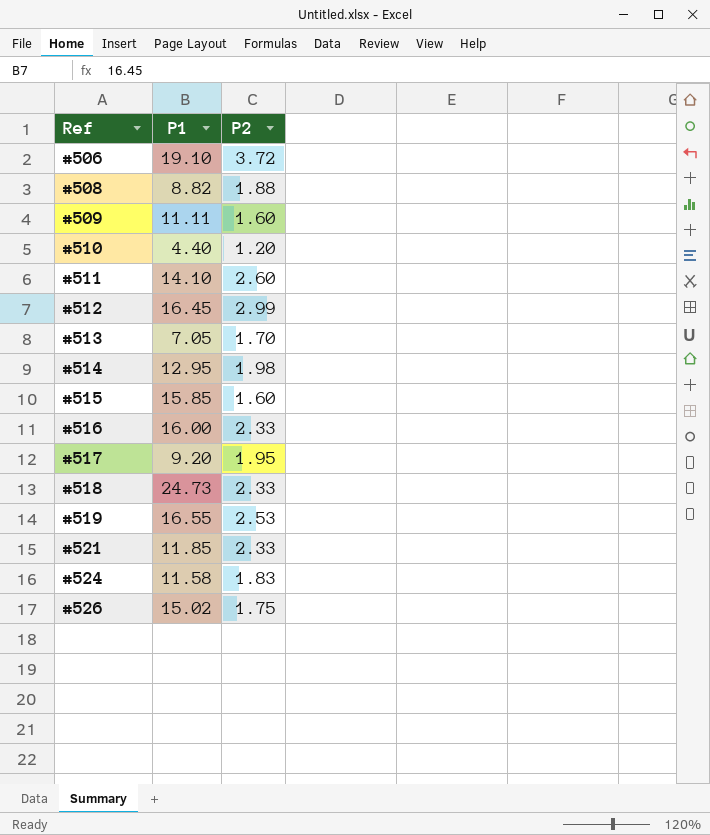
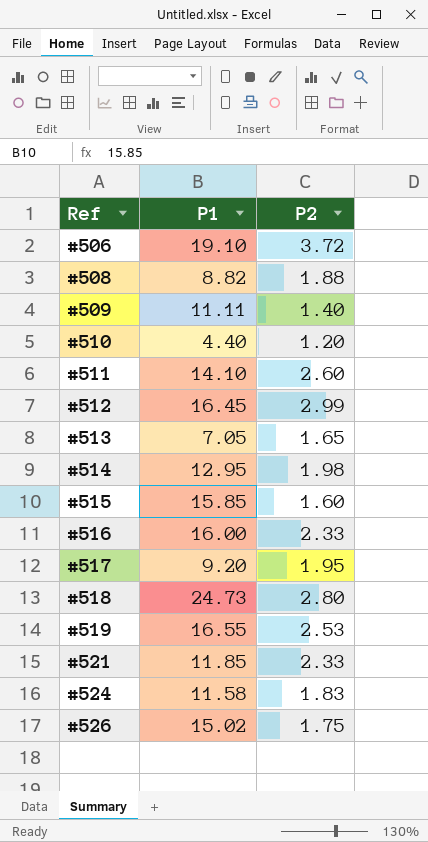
#509 | P2: 1.60 -> 1.40
#513 | P2: 1.70 -> 1.65
#518 | P2: 2.33 -> 2.80

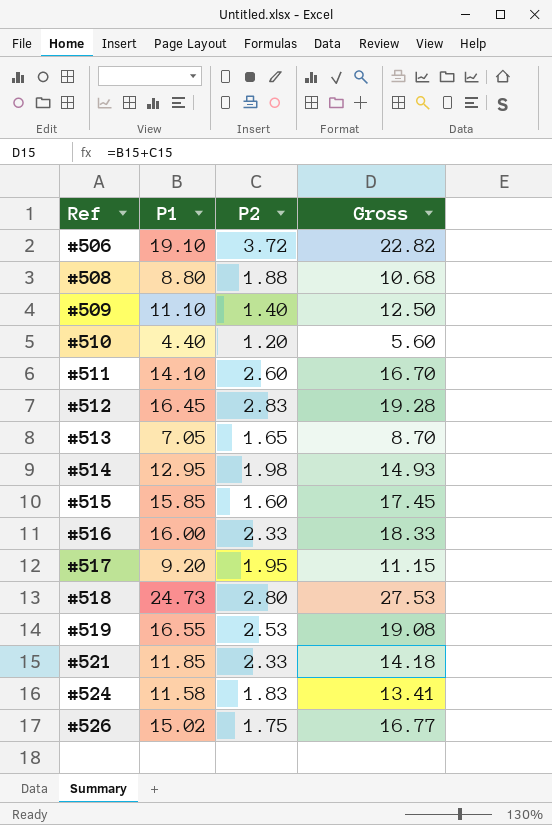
column Gross | formula: none -> [P1] + [P2]
#508 | P1: 8.82 -> 8.80
#509 | P1: 11.11 -> 11.10
#512 | P2: 2.99 -> 2.83

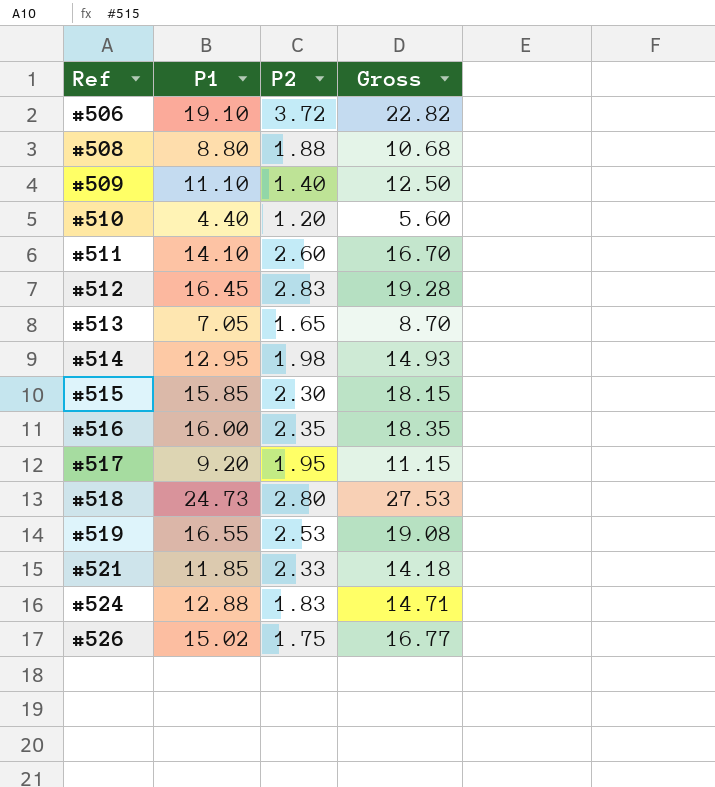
#515 | P2: 1.60 -> 2.30
#515 | Gross: 17.45 -> 18.15
#516 | P2: 2.33 -> 2.35
#516 | Gross: 18.33 -> 18.35
#524 | P1: 11.58 -> 12.88
#524 | Gross: 13.41 -> 14.71

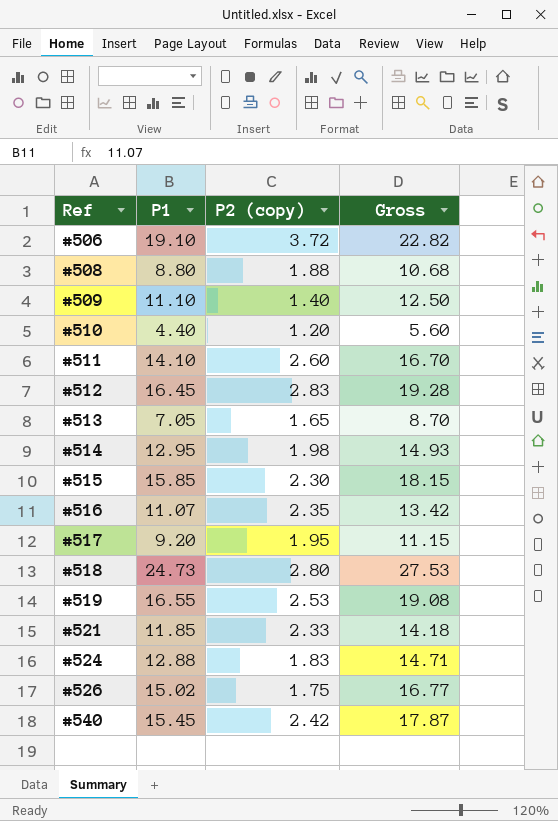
column name: P2 -> P2 (copy)
#516 | P1: 16.00 -> 11.07
#516 | Gross: 18.35 -> 13.42
row #540: none -> 15.45 | 2.42 | 17.87

